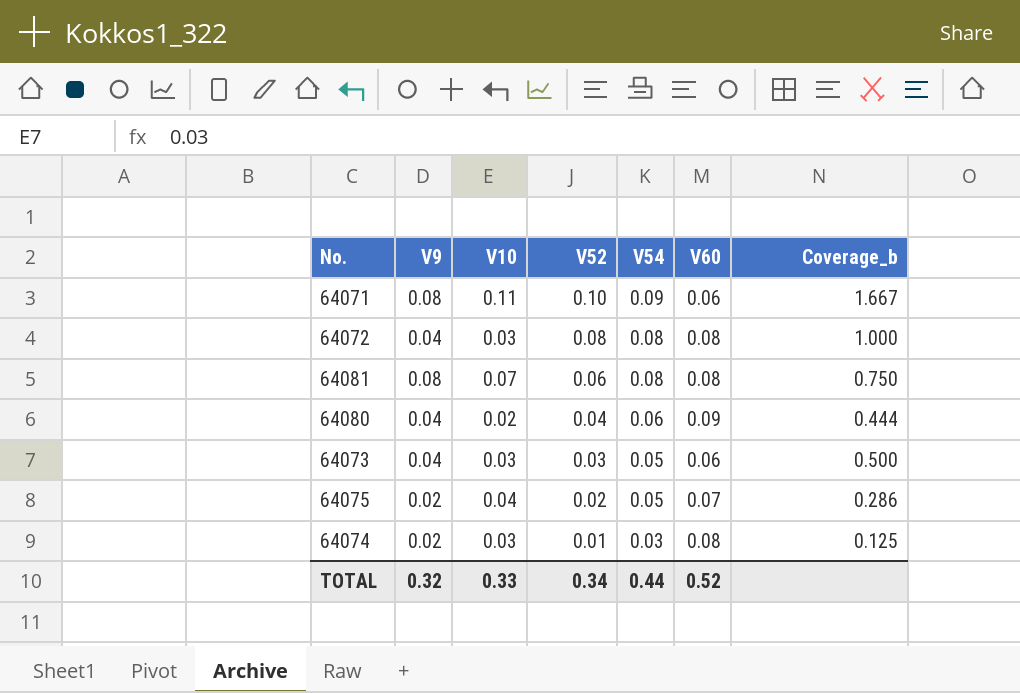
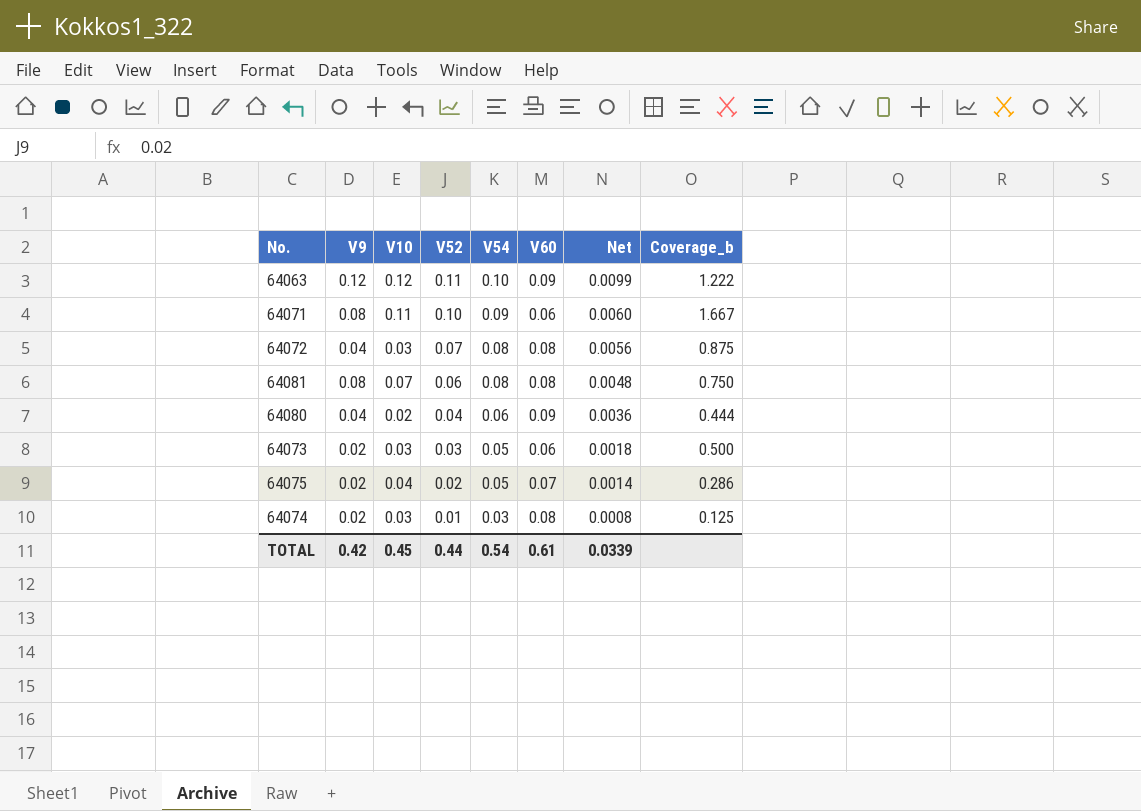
column Net | formula: none -> [V52] * [V60]
row 64063: none -> 0.12 | 0.12 | 0.11 | 0.10 | 0.09 | 0.0099 | 1.222
64072 | V52: 0.08 -> 0.07
64072 | Coverage_b: 1.000 -> 0.875
64073 | V9: 0.04 -> 0.02
TOTAL | V9: 0.32 -> 0.42
TOTAL | V10: 0.33 -> 0.45
TOTAL | V52: 0.34 -> 0.44
TOTAL | V54: 0.44 -> 0.54
TOTAL | V60: 0.52 -> 0.61

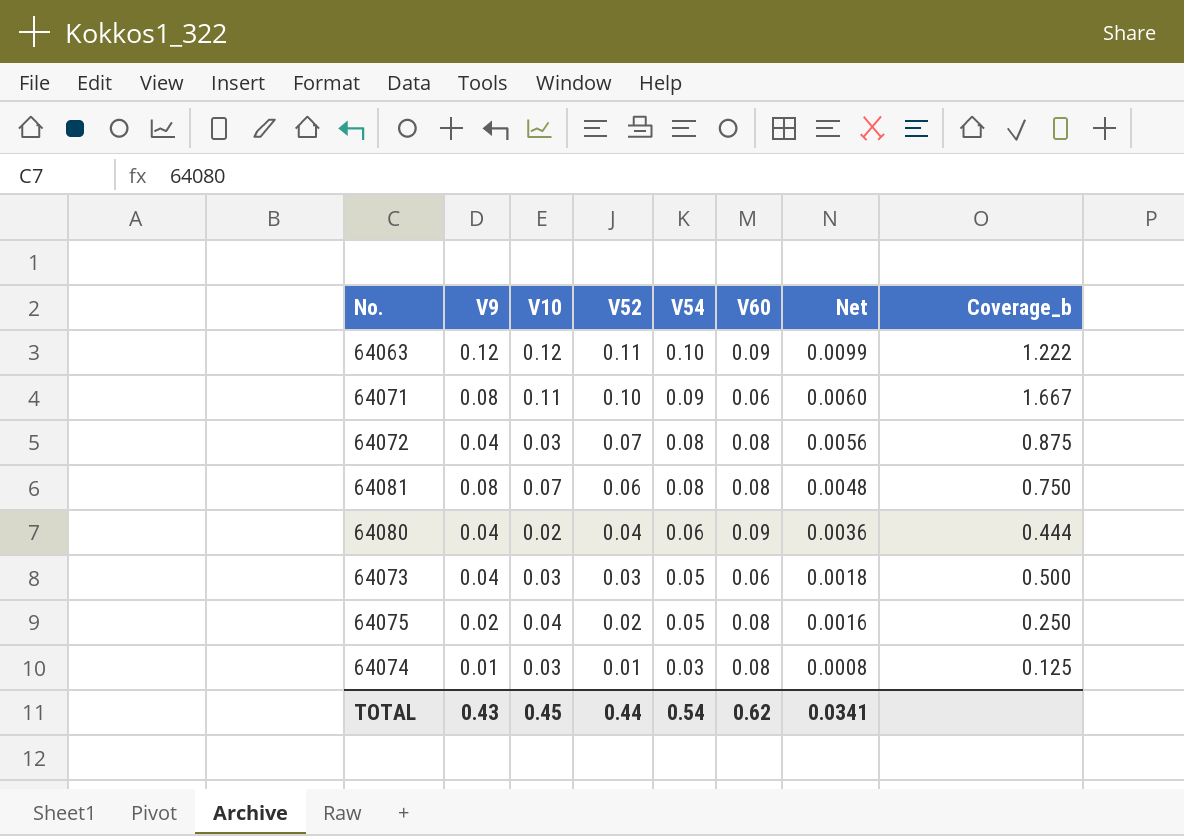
64073 | V9: 0.02 -> 0.04
64075 | V60: 0.07 -> 0.08
64075 | Net: 0.0014 -> 0.0016
64075 | Coverage_b: 0.286 -> 0.250
64074 | V9: 0.02 -> 0.01
TOTAL | V9: 0.42 -> 0.43
TOTAL | V60: 0.61 -> 0.62
TOTAL | Net: 0.0339 -> 0.0341

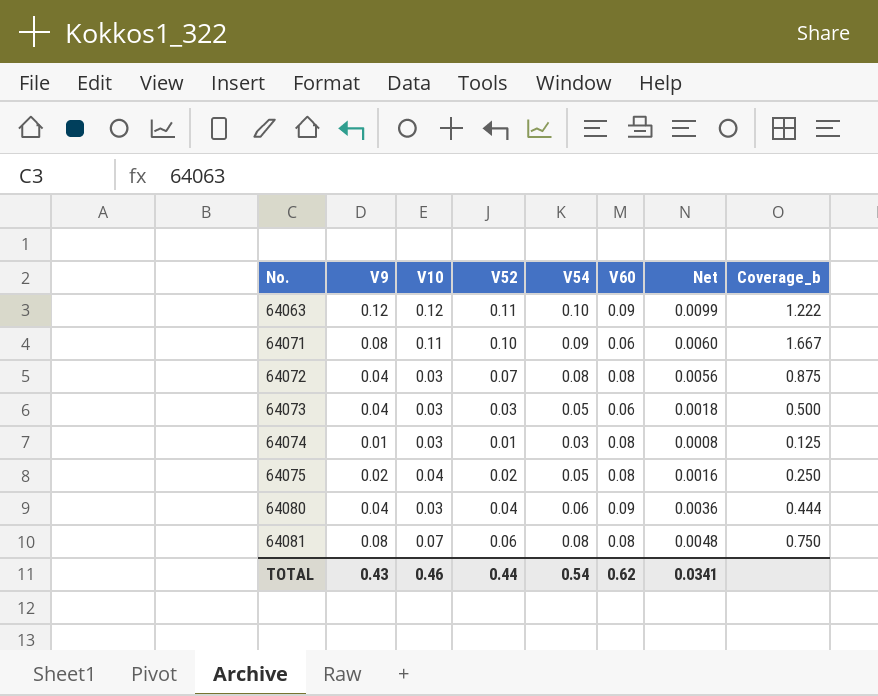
row order: V52 descending -> No. ascending
64080 | V10: 0.02 -> 0.03
TOTAL | V10: 0.45 -> 0.46

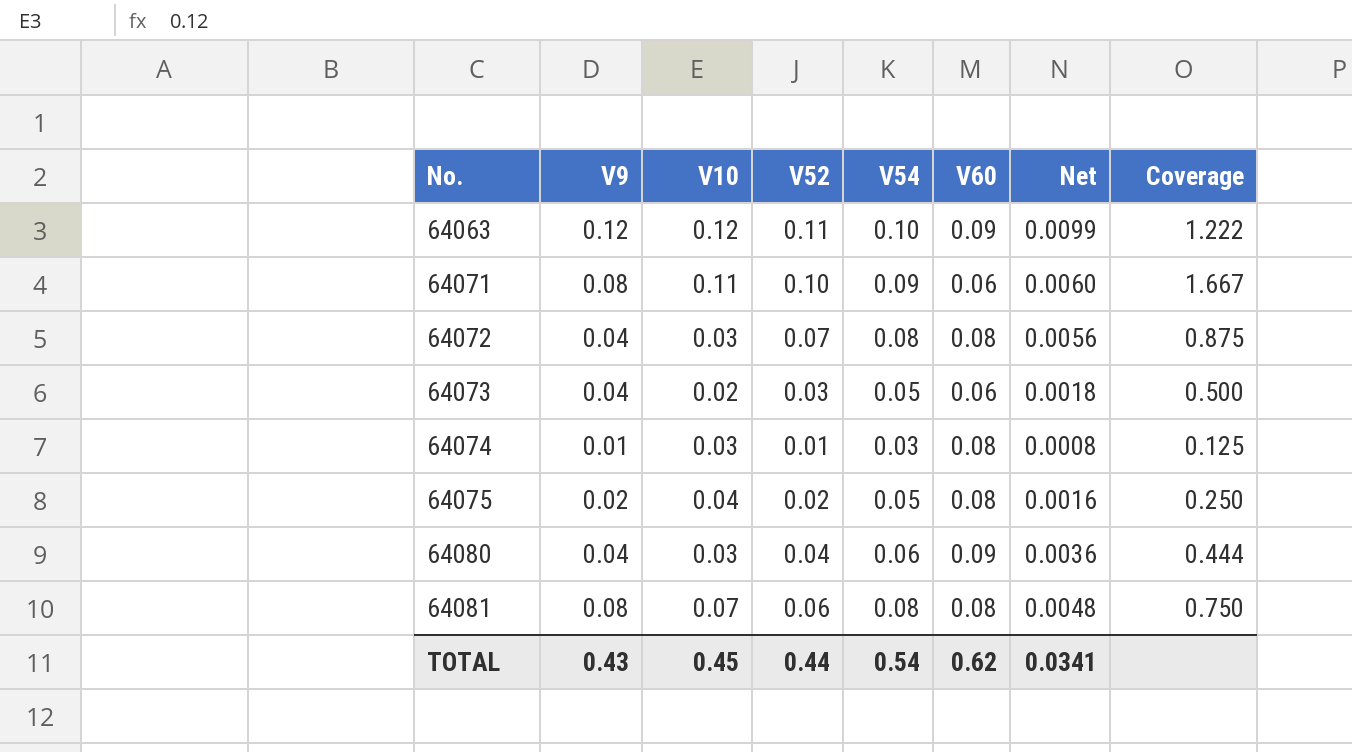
column name: Coverage_b -> Coverage
64073 | V10: 0.03 -> 0.02
TOTAL | V10: 0.46 -> 0.45

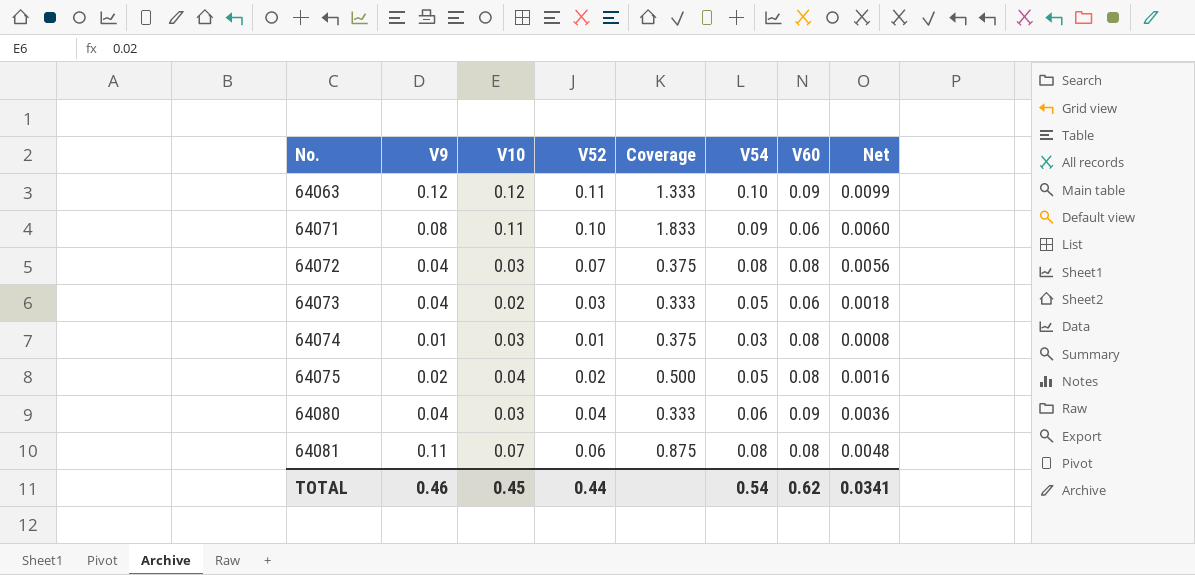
column Coverage | formula: [V52] / [V60] -> [V10] / [V60]
column Coverage | position: 8 -> 5
64081 | V9: 0.08 -> 0.11
TOTAL | V9: 0.43 -> 0.46

